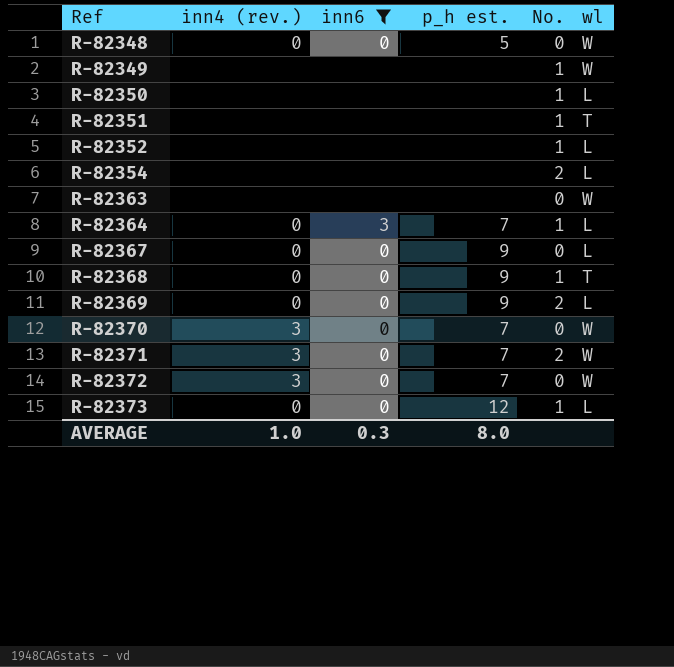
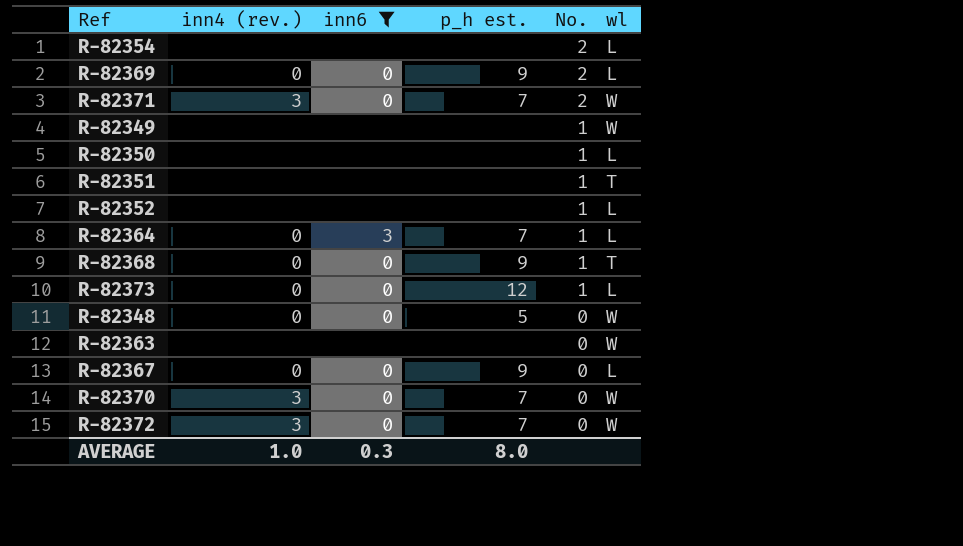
row order: Ref ascending -> No. descending

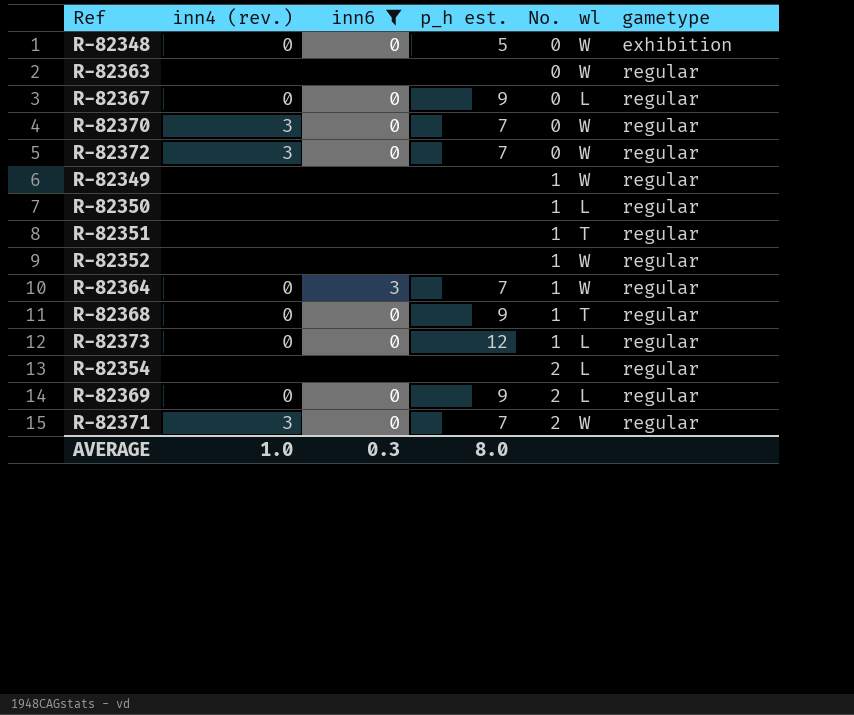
row order: No. descending -> No. ascending
column gametype | position: none -> 7
R-82352 | wl: L -> W
R-82364 | wl: L -> W

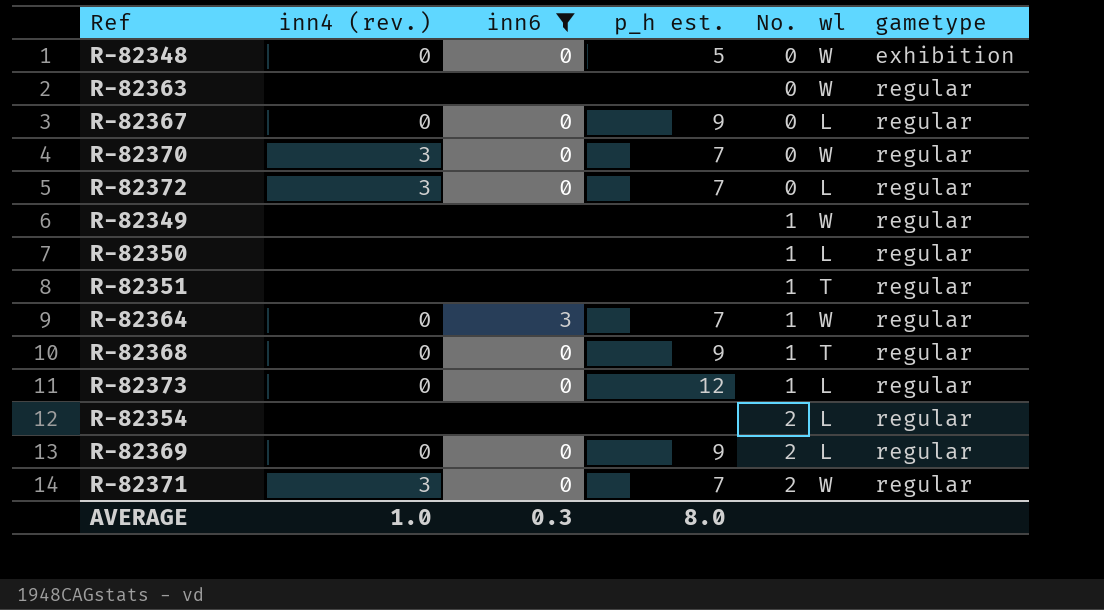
row R-82352: none | none | none | 1 | W | regular -> none
R-82372 | wl: W -> L

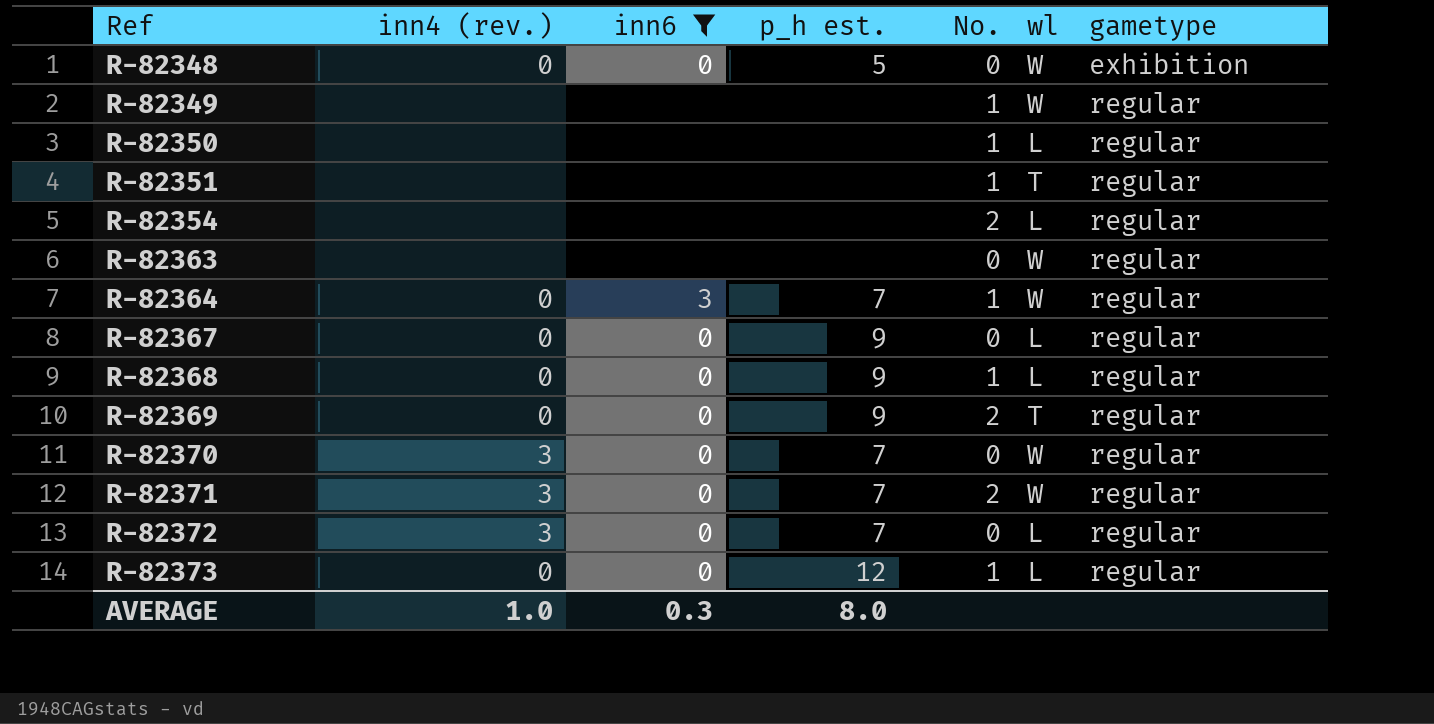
row order: No. ascending -> Ref ascending
R-82368 | wl: T -> L
R-82369 | wl: L -> T

